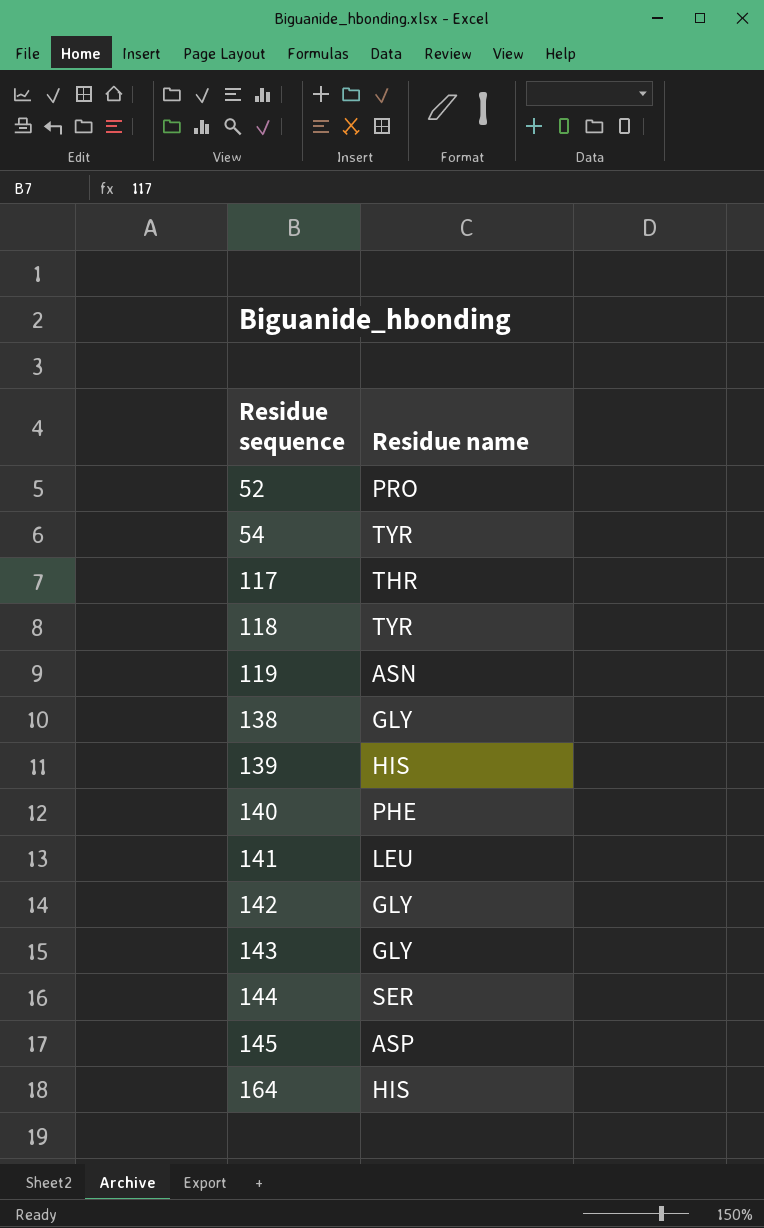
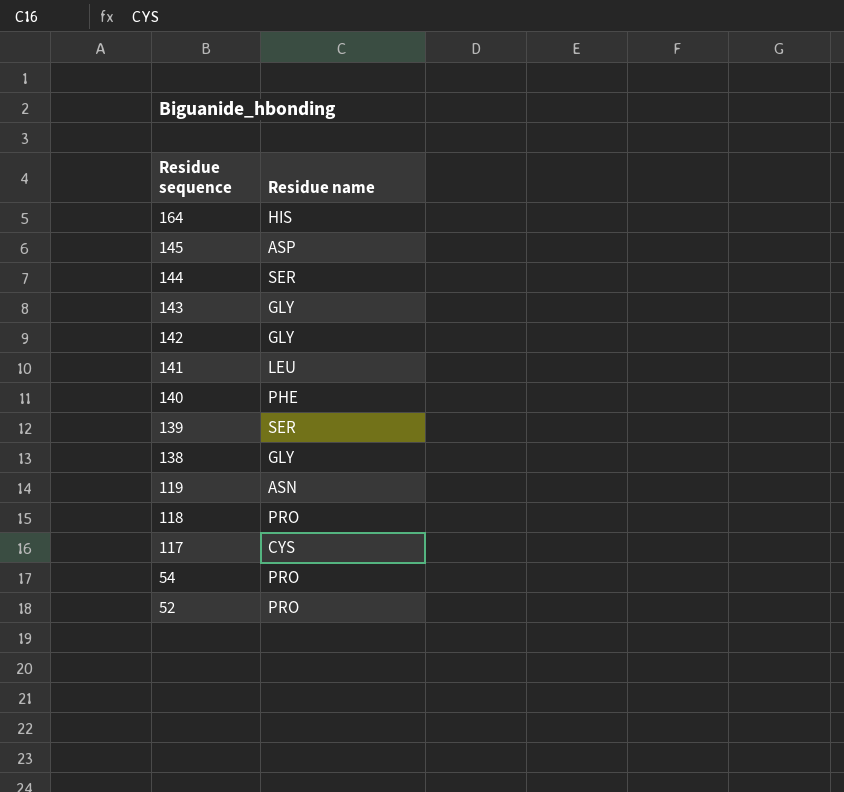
row order: Residue sequence ascending -> Residue sequence descending
139 | Residue name: HIS -> SER
118 | Residue name: TYR -> PRO
117 | Residue name: THR -> CYS
54 | Residue name: TYR -> PRO

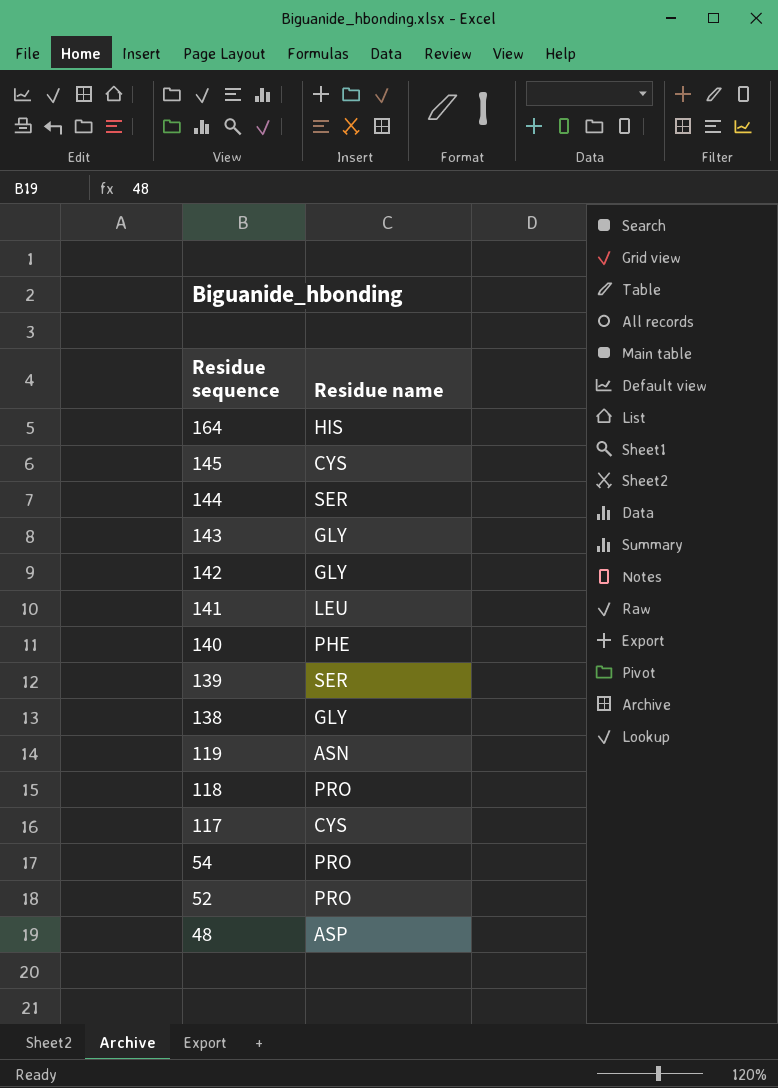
145 | Residue name: ASP -> CYS
row 48: none -> ASP

